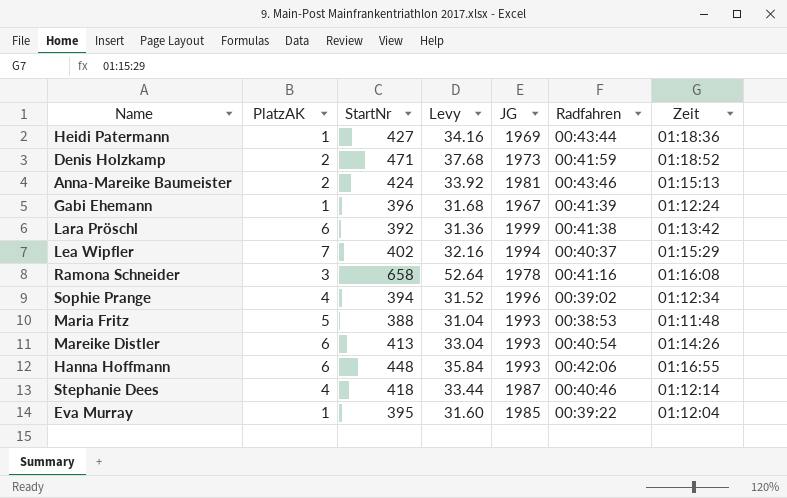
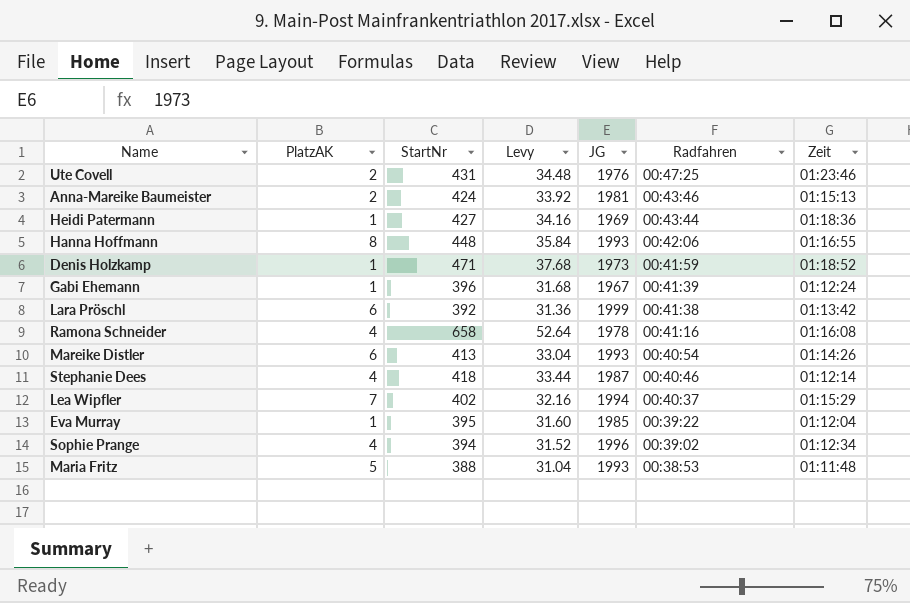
row order: none -> Radfahren descending
row Ute Covell: none -> 2 | 431 | 34.48 | 1976 | 00:47:25 | 01:23:46
Hanna Hoffmann | PlatzAK: 6 -> 8
Denis Holzkamp | PlatzAK: 2 -> 1
Ramona Schneider | PlatzAK: 3 -> 4

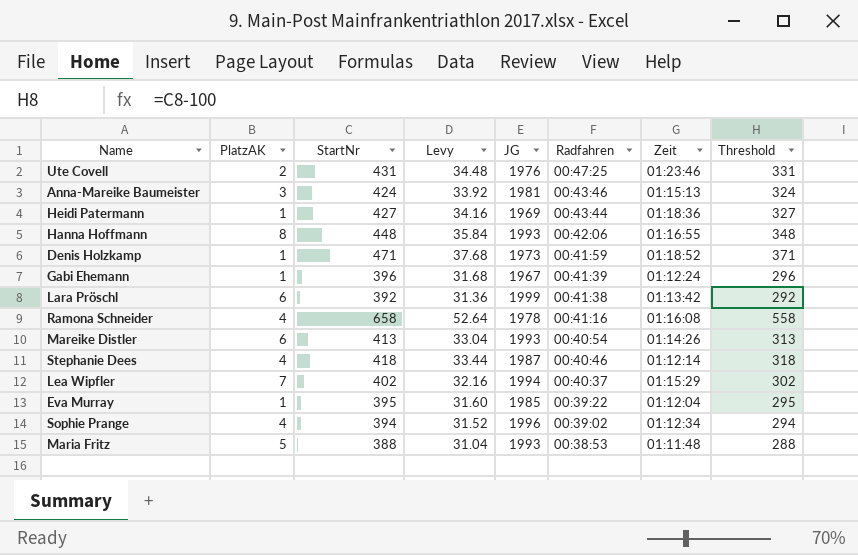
column Threshold | formula: none -> [StartNr] - 100
Anna-Mareike Baumeister | PlatzAK: 2 -> 3

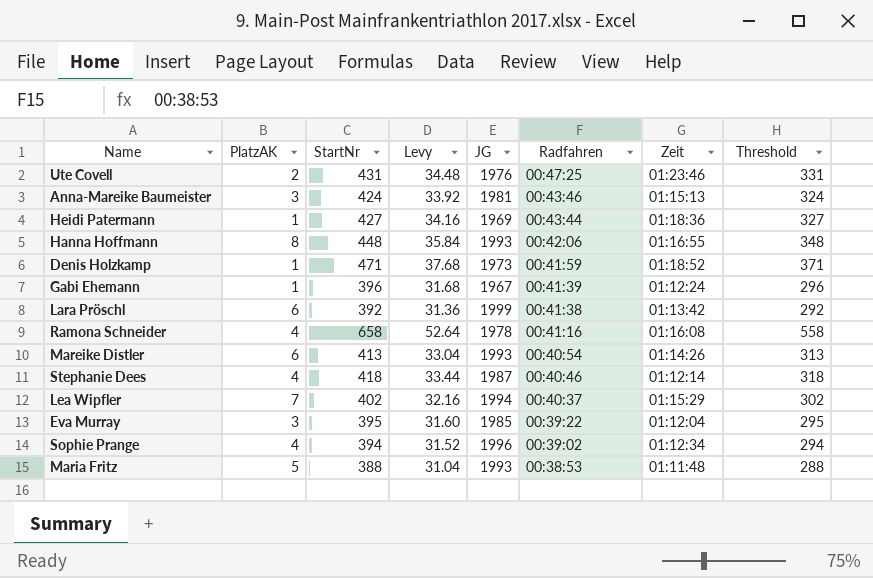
Eva Murray | PlatzAK: 1 -> 3

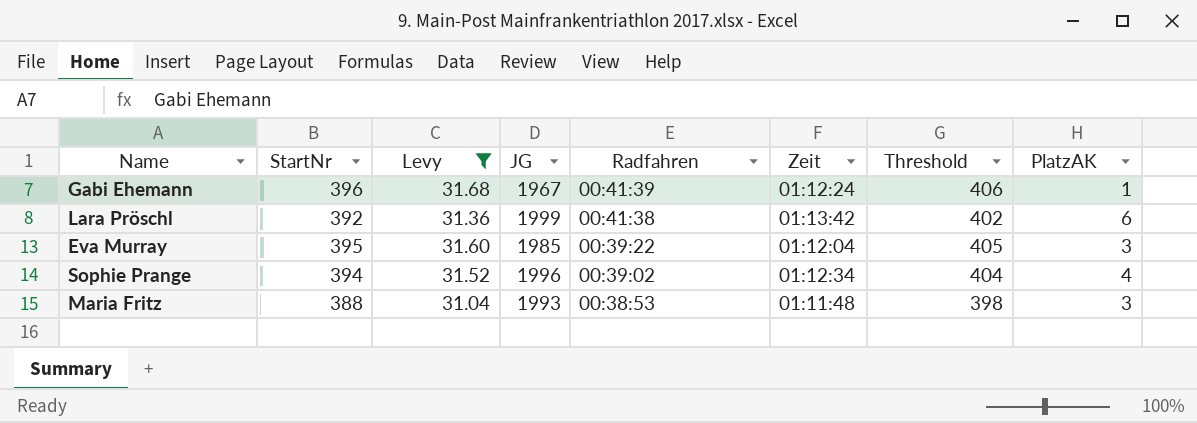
filter: none -> Levy <= 31.68
column Threshold | formula: [StartNr] - 100 -> [StartNr] + 10
column PlatzAK | position: 2 -> 8
Maria Fritz | PlatzAK: 5 -> 3

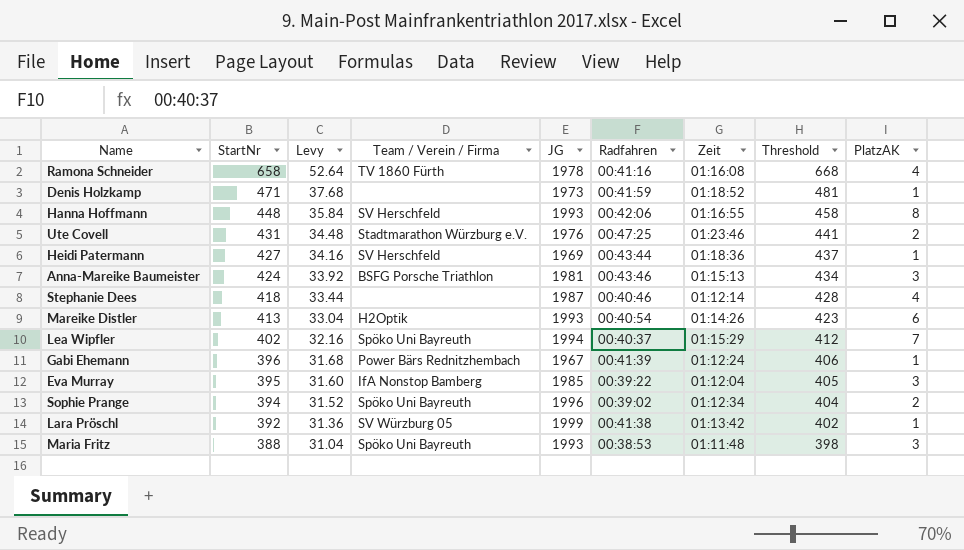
filter: Levy <= 31.68 -> none
row order: Radfahren descending -> StartNr descending
column Team / Verein / Firma | position: none -> 4
Sophie Prange | PlatzAK: 4 -> 2
Lara Pröschl | PlatzAK: 6 -> 1

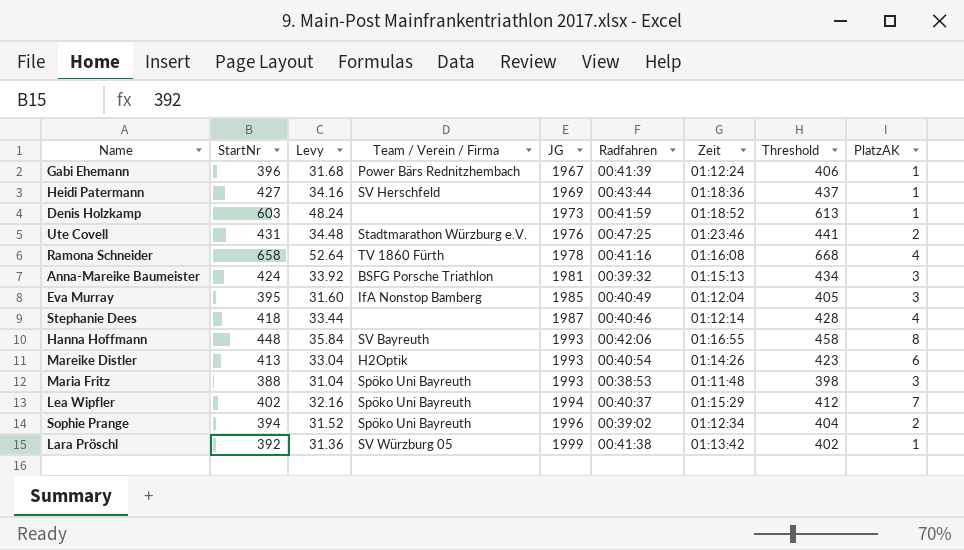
row order: StartNr descending -> JG ascending
Denis Holzkamp | StartNr: 471 -> 603
Denis Holzkamp | Levy: 37.68 -> 48.24
Denis Holzkamp | Threshold: 481 -> 613
Anna-Mareike Baumeister | Radfahren: 00:43:46 -> 00:39:32
Eva Murray | Radfahren: 00:39:22 -> 00:40:49
Hanna Hoffmann | Team / Verein / Firma: SV Herschfeld -> SV Bayreuth

